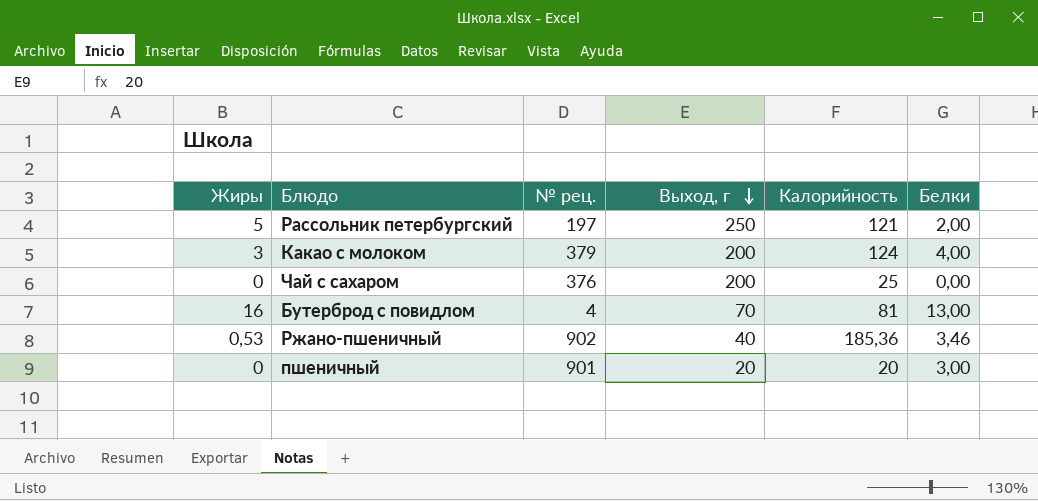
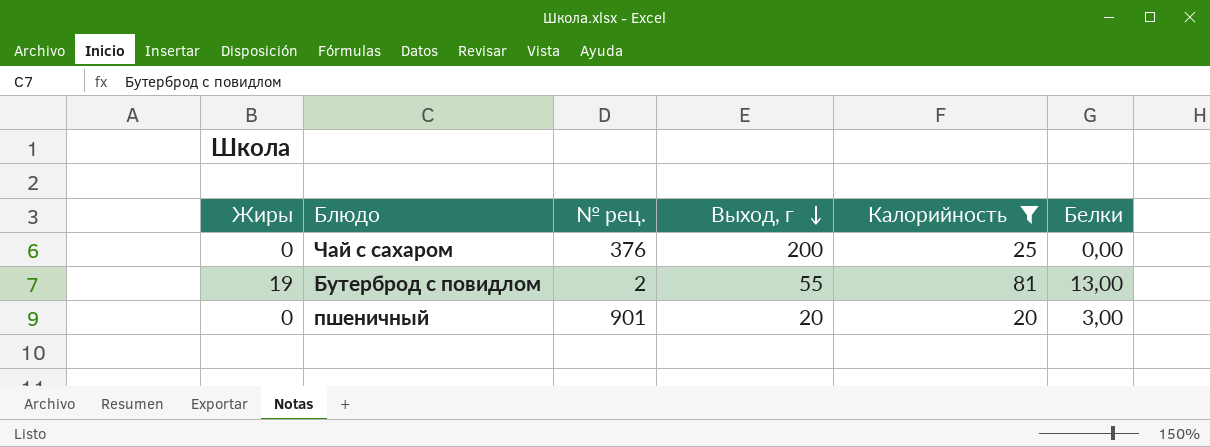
filter: none -> Калорийность <= 81
Бутерброд с повидлом | Жиры: 16 -> 19
Бутерброд с повидлом | № рец.: 4 -> 2
Бутерброд с повидлом | Выход, г: 70 -> 55

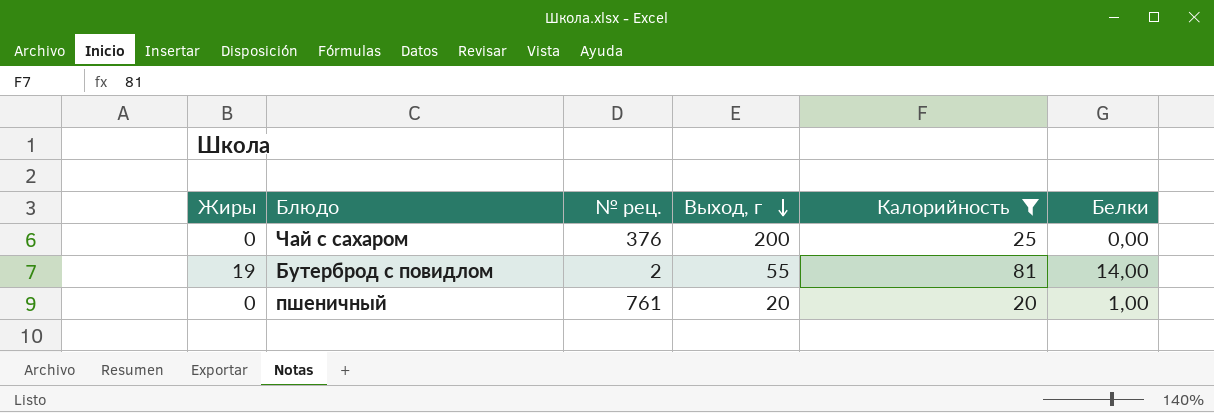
Бутерброд с повидлом | Белки: 13,00 -> 14,00
пшеничный | № рец.: 901 -> 761
пшеничный | Белки: 3,00 -> 1,00

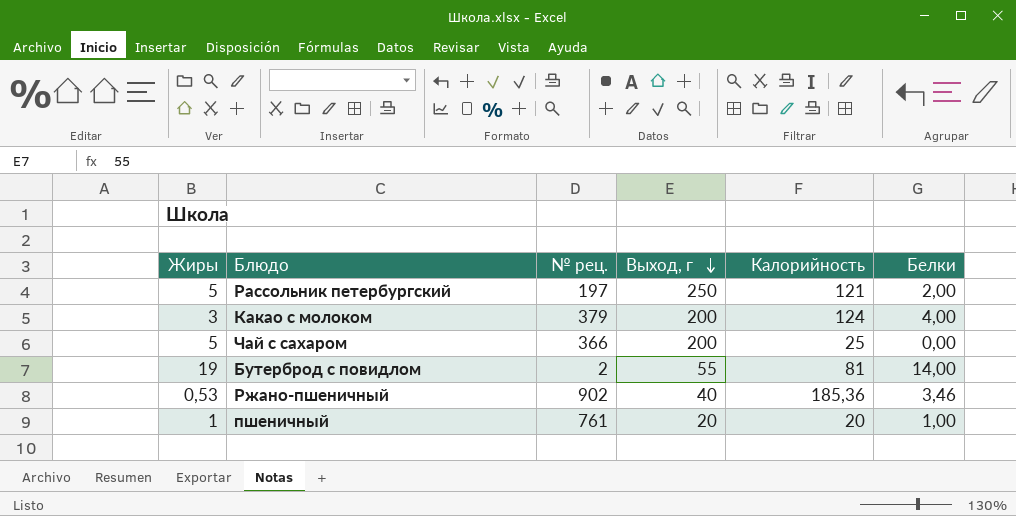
filter: Калорийность <= 81 -> none
Чай с сахаром | Жиры: 0 -> 5
Чай с сахаром | № рец.: 376 -> 366
пшеничный | Жиры: 0 -> 1

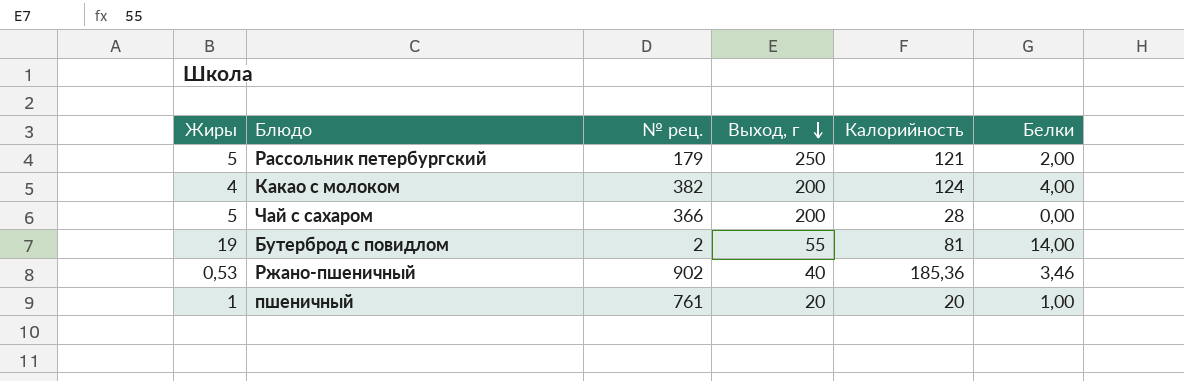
Рассольник петербургский | № рец.: 197 -> 179
Какао с молоком | Жиры: 3 -> 4
Какао с молоком | № рец.: 379 -> 382
Чай с сахаром | Калорийность: 25 -> 28

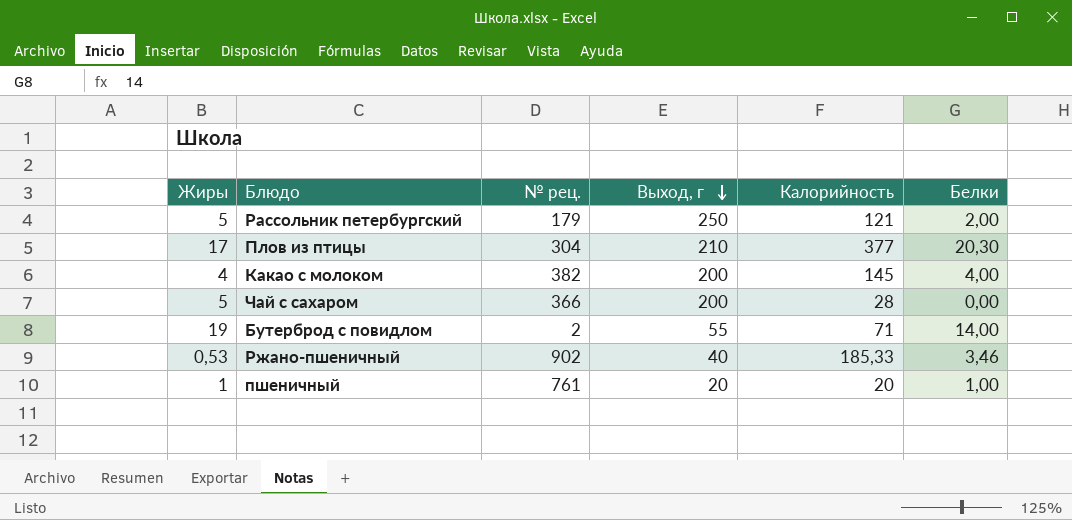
row Плов из птицы: none -> 17 | 304 | 210 | 377 | 20,30
Какао с молоком | Калорийность: 124 -> 145
Бутерброд с повидлом | Калорийность: 81 -> 71
Ржано-пшеничный | Калорийность: 185,36 -> 185,33

